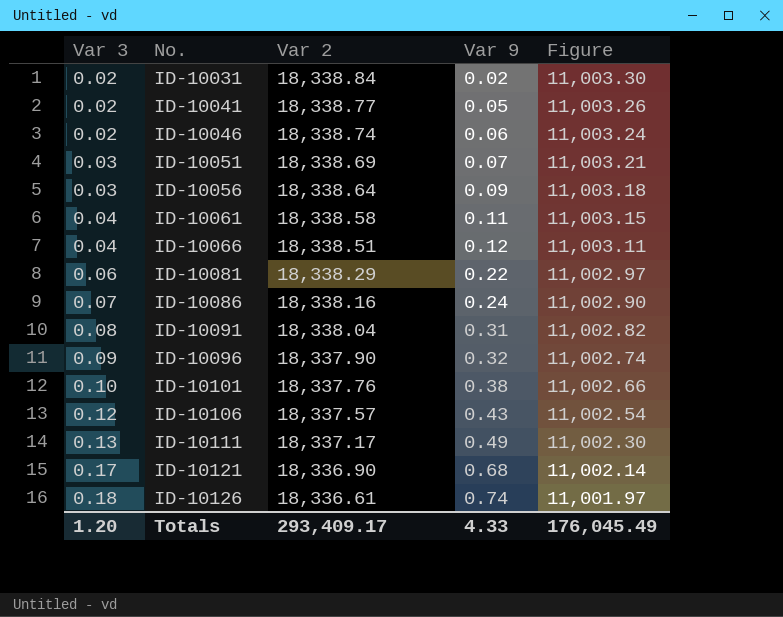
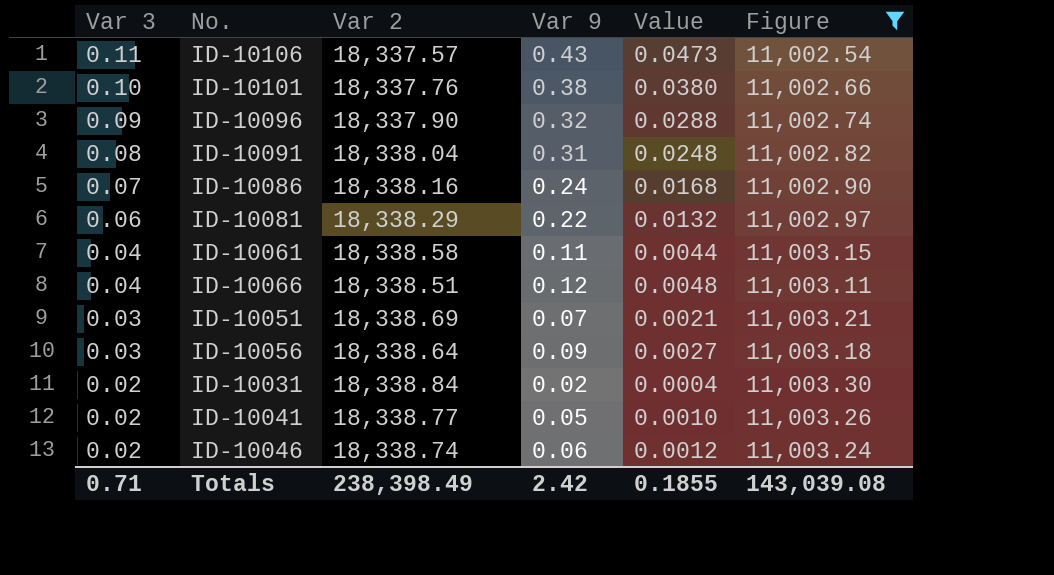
filter: none -> Figure >= 11,002.54
row order: Var 3 ascending -> Var 3 descending
column Value | formula: none -> [Var 3] * [Var 9]
ID-10106 | Var 3: 0.12 -> 0.11
Totals | Var 3: 1.20 -> 0.71
Totals | Var 2: 293,409.17 -> 238,398.49
Totals | Var 9: 4.33 -> 2.42
Totals | Figure: 176,045.49 -> 143,039.08

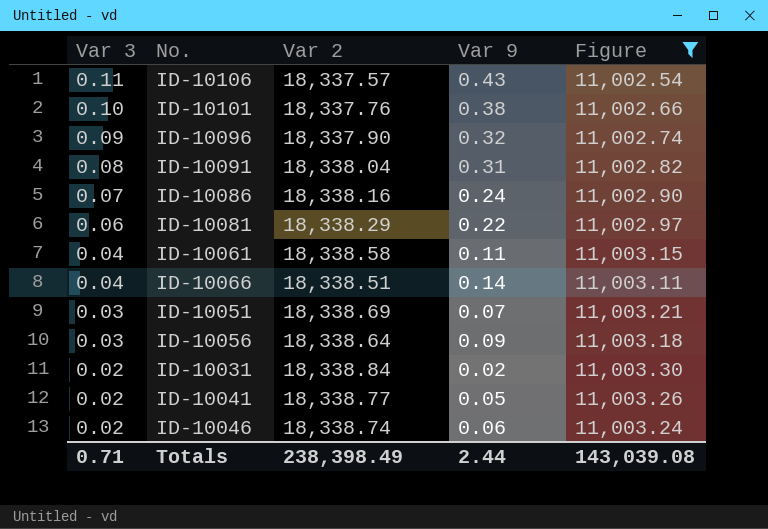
column Value | formula: [Var 3] * [Var 9] -> none
ID-10066 | Var 9: 0.12 -> 0.14
Totals | Var 9: 2.42 -> 2.44

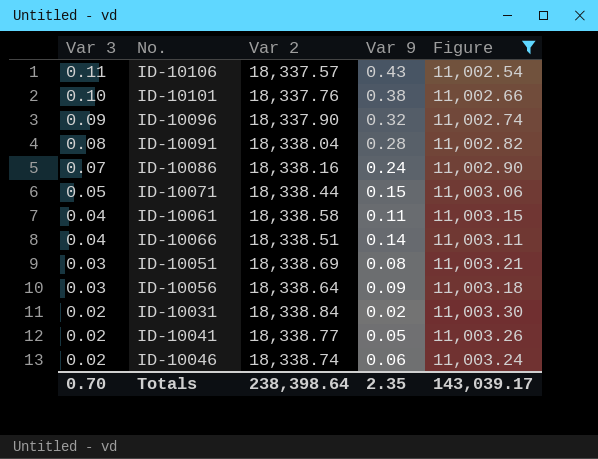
row ID-10081: 0.06 | 18,338.29 | 0.22 | 11,002.97 -> none
ID-10091 | Var 9: 0.31 -> 0.28
row ID-10071: none -> 0.05 | 18,338.44 | 0.15 | 11,003.06
ID-10051 | Var 9: 0.07 -> 0.08
Totals | Var 3: 0.71 -> 0.70
Totals | Var 2: 238,398.49 -> 238,398.64
Totals | Var 9: 2.44 -> 2.35
Totals | Figure: 143,039.08 -> 143,039.17

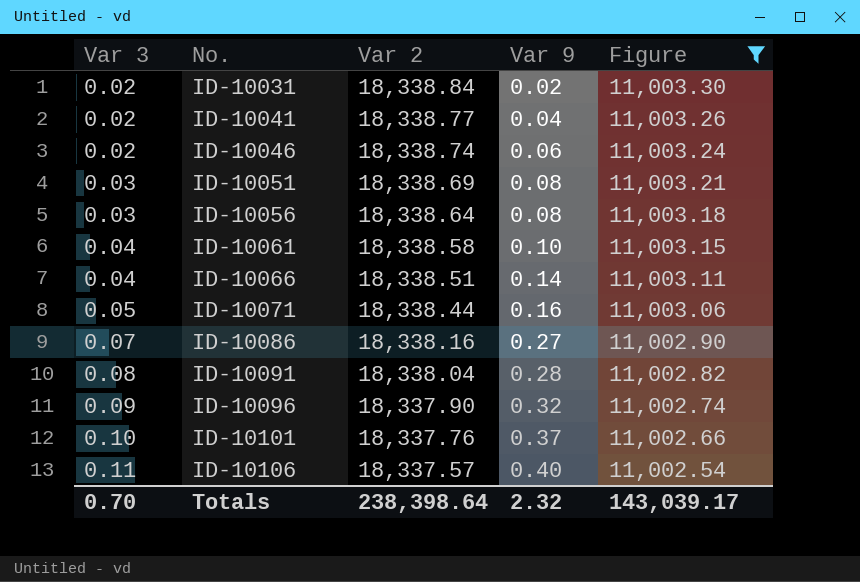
row order: Var 3 descending -> Var 3 ascending
ID-10041 | Var 9: 0.05 -> 0.04
ID-10056 | Var 9: 0.09 -> 0.08
ID-10061 | Var 9: 0.11 -> 0.10
ID-10071 | Var 9: 0.15 -> 0.16
ID-10086 | Var 9: 0.24 -> 0.27
ID-10101 | Var 9: 0.38 -> 0.37
ID-10106 | Var 9: 0.43 -> 0.40
Totals | Var 9: 2.35 -> 2.32

